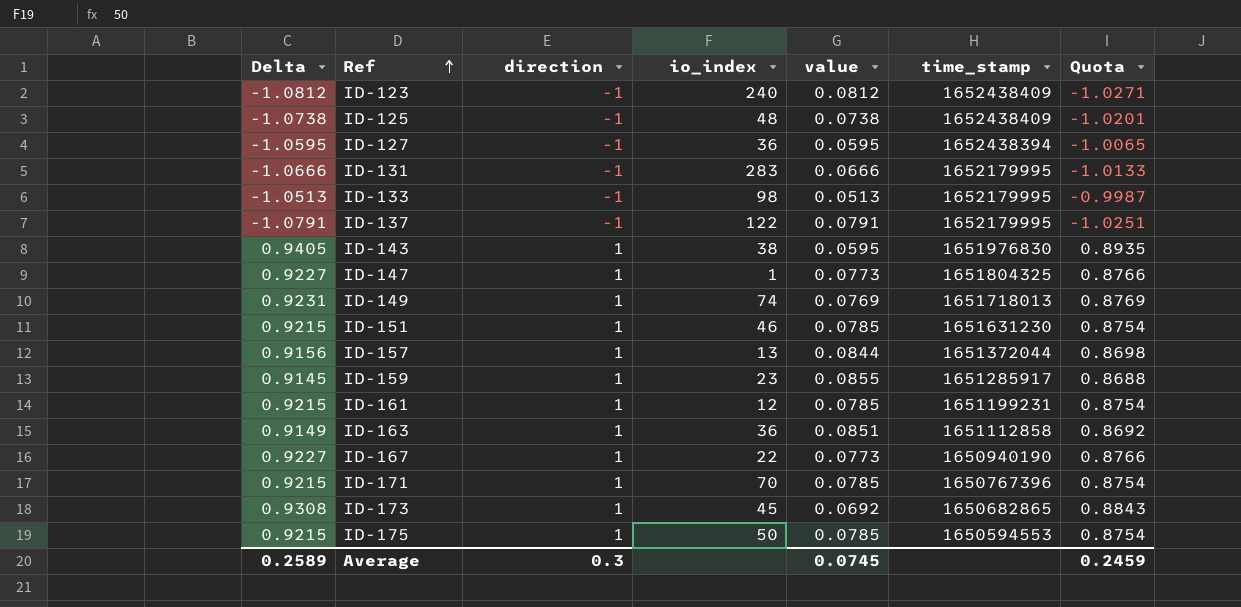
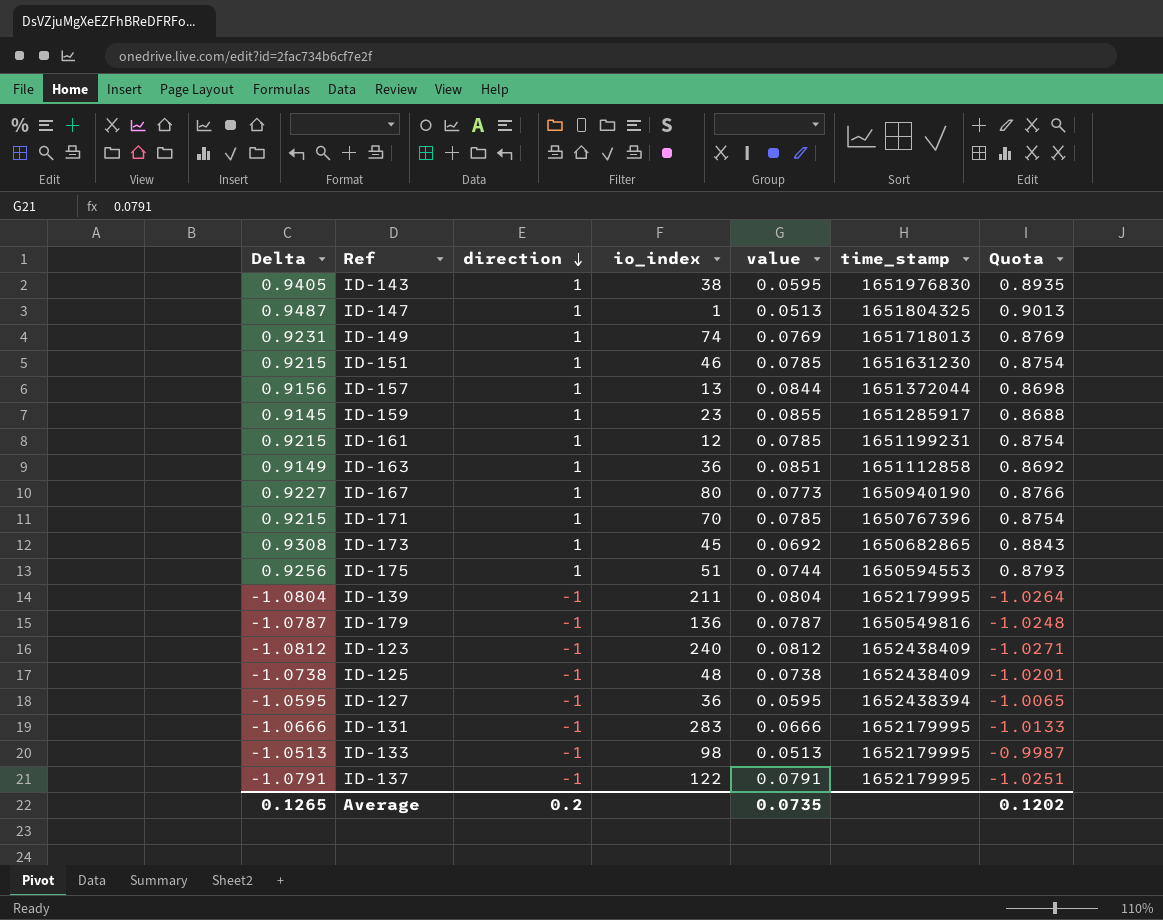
row order: Ref ascending -> direction descending
ID-147 | Delta: 0.9227 -> 0.9487
ID-147 | value: 0.0773 -> 0.0513
ID-147 | Quota: 0.8766 -> 0.9013
ID-167 | io_index: 22 -> 80
ID-175 | Delta: 0.9215 -> 0.9256
ID-175 | io_index: 50 -> 51
ID-175 | value: 0.0785 -> 0.0744
ID-175 | Quota: 0.8754 -> 0.8793
row ID-139: none -> -1.0804 | -1 | 211 | 0.0804 | 1652179995 | -1.0264
row ID-179: none -> -1.0787 | -1 | 136 | 0.0787 | 1650549816 | -1.0248
Average | Delta: 0.2589 -> 0.1265
Average | direction: 0.3 -> 0.2
Average | value: 0.0745 -> 0.0735
Average | Quota: 0.2459 -> 0.1202

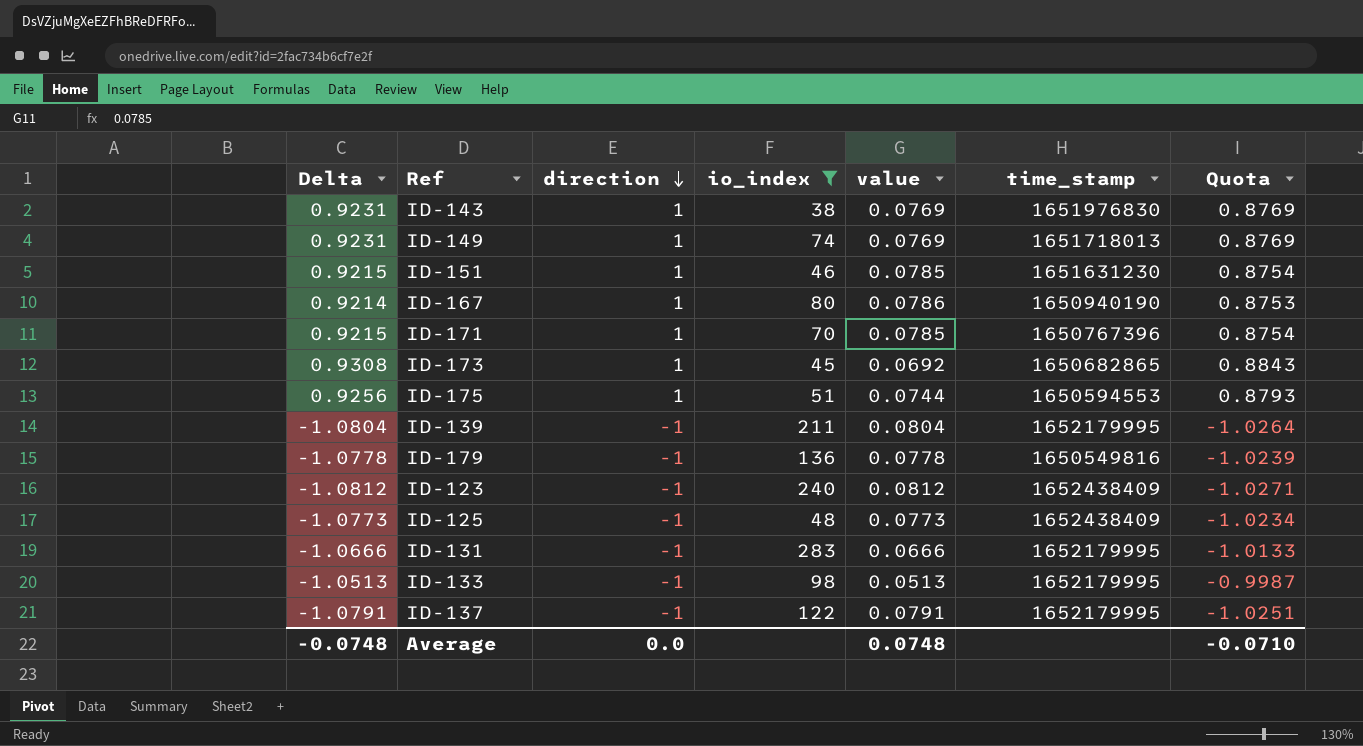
filter: none -> io_index >= 38
ID-143 | Delta: 0.9405 -> 0.9231
ID-143 | value: 0.0595 -> 0.0769
ID-143 | Quota: 0.8935 -> 0.8769
ID-167 | Delta: 0.9227 -> 0.9214
ID-167 | value: 0.0773 -> 0.0786
ID-167 | Quota: 0.8766 -> 0.8753
ID-179 | Delta: -1.0787 -> -1.0778
ID-179 | value: 0.0787 -> 0.0778
ID-179 | Quota: -1.0248 -> -1.0239
ID-125 | Delta: -1.0738 -> -1.0773
ID-125 | value: 0.0738 -> 0.0773
ID-125 | Quota: -1.0201 -> -1.0234
Average | Delta: 0.1265 -> -0.0748
Average | direction: 0.2 -> 0.0
Average | value: 0.0735 -> 0.0748
Average | Quota: 0.1202 -> -0.0710

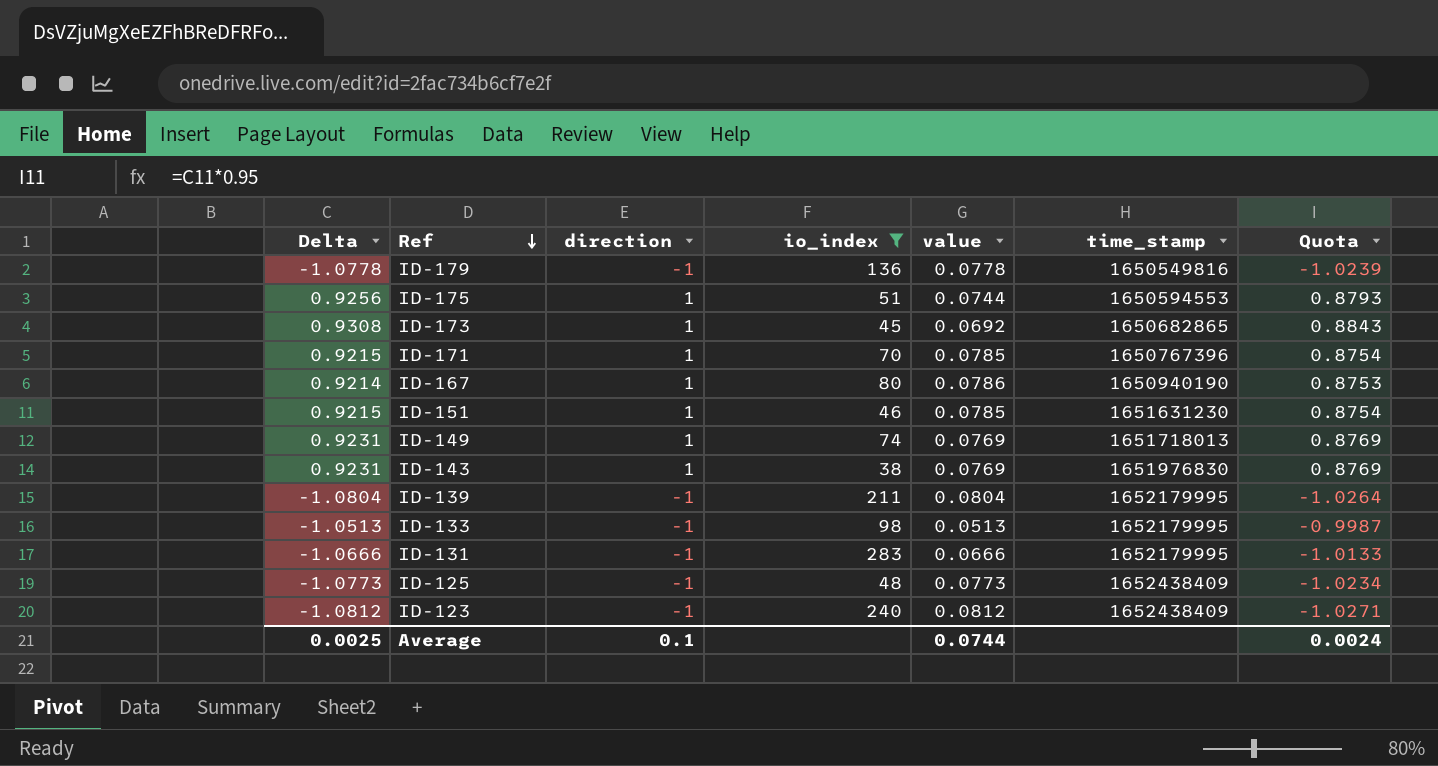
row order: direction descending -> Ref descending
row ID-137: -1.0791 | -1 | 122 | 0.0791 | 1652179995 | -1.0251 -> none
Average | Delta: -0.0748 -> 0.0025
Average | direction: 0.0 -> 0.1
Average | value: 0.0748 -> 0.0744
Average | Quota: -0.0710 -> 0.0024

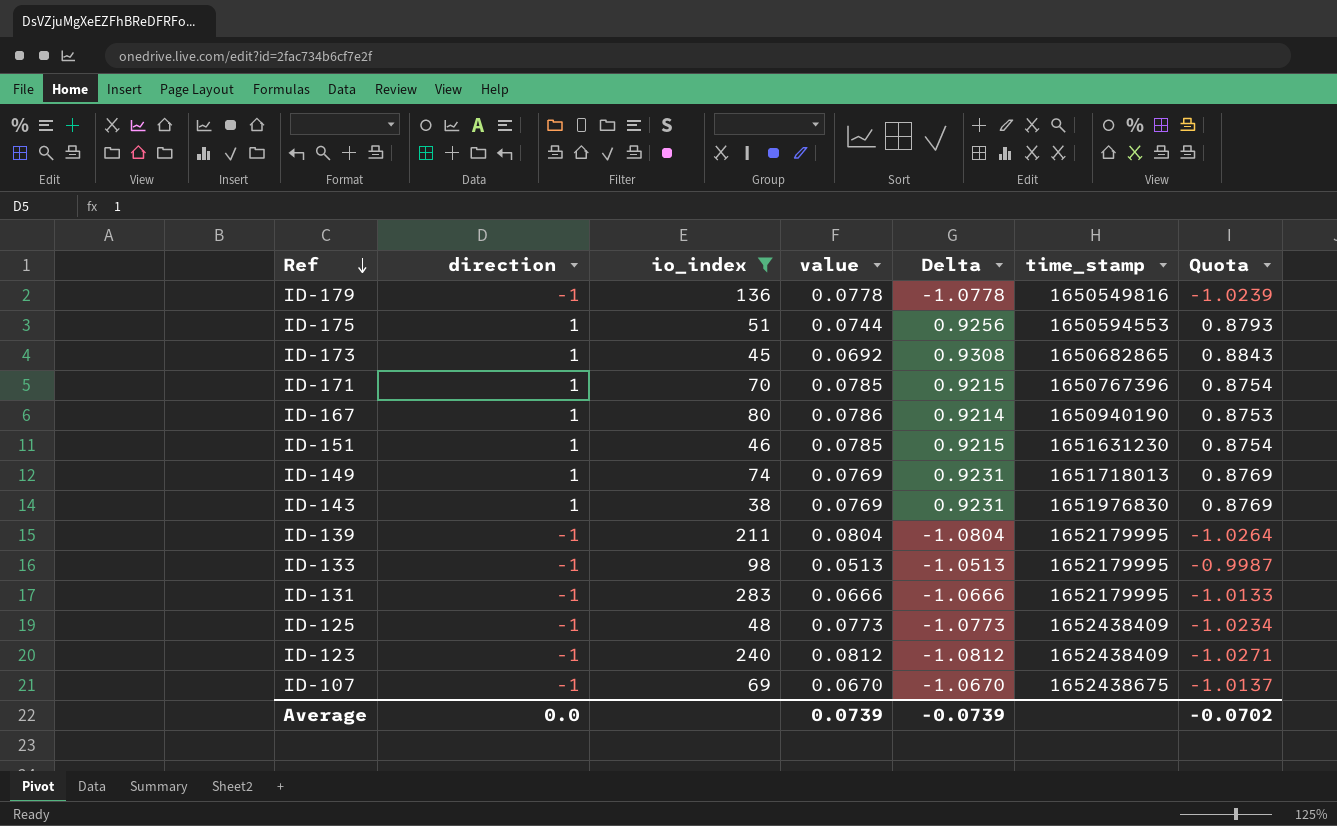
column Delta | position: 1 -> 5
row ID-107: none -> -1 | 69 | 0.0670 | -1.0670 | 1652438675 | -1.0137
Average | direction: 0.1 -> 0.0
Average | value: 0.0744 -> 0.0739
Average | Delta: 0.0025 -> -0.0739
Average | Quota: 0.0024 -> -0.0702

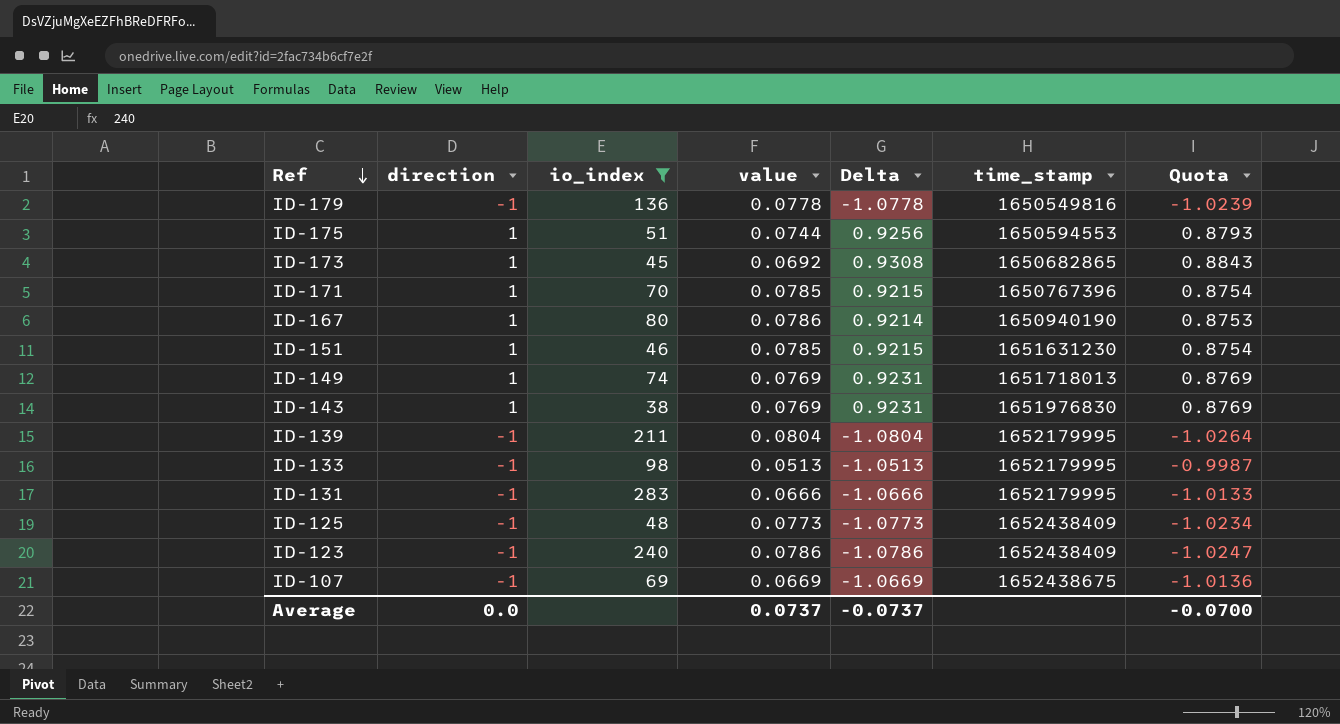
ID-123 | value: 0.0812 -> 0.0786
ID-123 | Delta: -1.0812 -> -1.0786
ID-123 | Quota: -1.0271 -> -1.0247
ID-107 | value: 0.0670 -> 0.0669
ID-107 | Delta: -1.0670 -> -1.0669
ID-107 | Quota: -1.0137 -> -1.0136
Average | value: 0.0739 -> 0.0737
Average | Delta: -0.0739 -> -0.0737
Average | Quota: -0.0702 -> -0.0700

